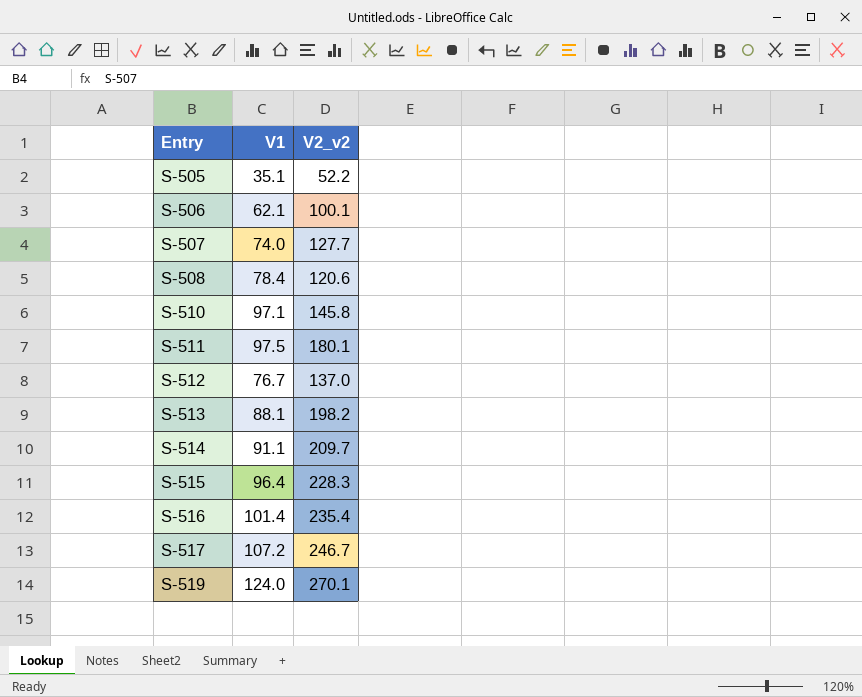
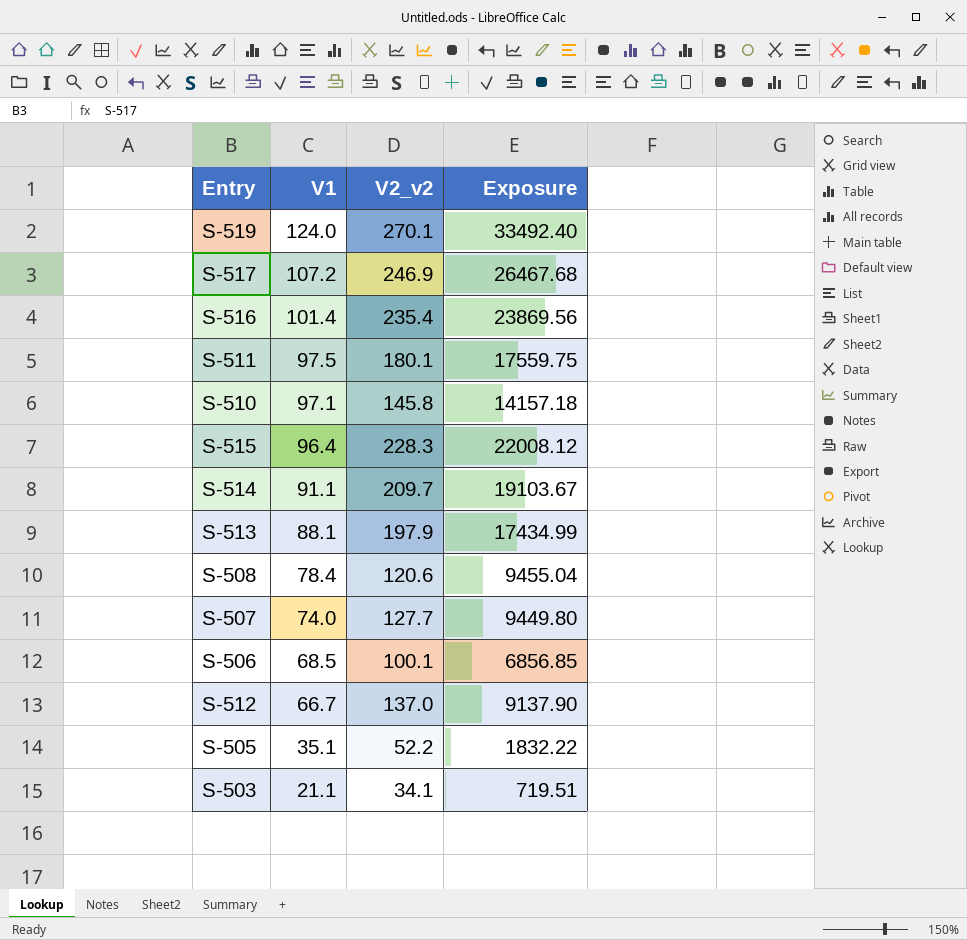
row order: Entry ascending -> V1 descending
column Exposure | formula: none -> [V1] * [V2_v2]
S-517 | V2_v2: 246.7 -> 246.9
S-513 | V2_v2: 198.2 -> 197.9
S-506 | V1: 62.1 -> 68.5
S-512 | V1: 76.7 -> 66.7
row S-503: none -> 21.1 | 34.1 | 719.51

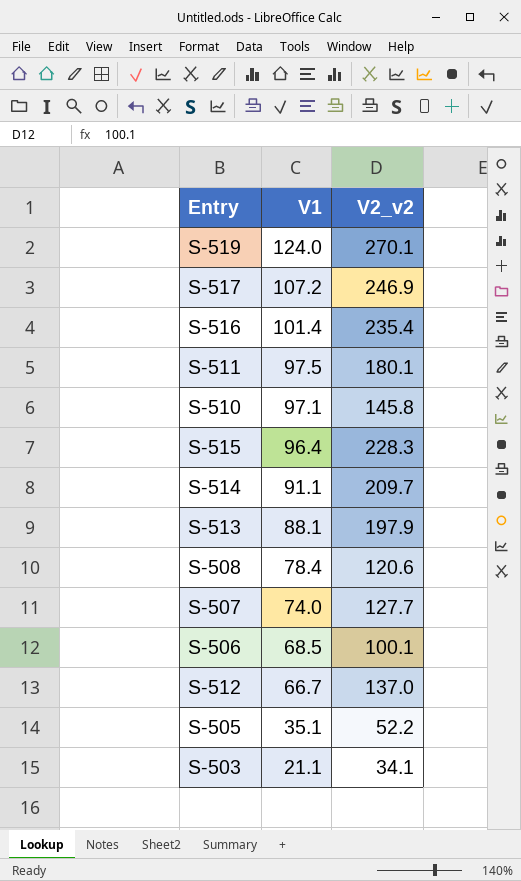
column Exposure | formula: [V1] * [V2_v2] -> none

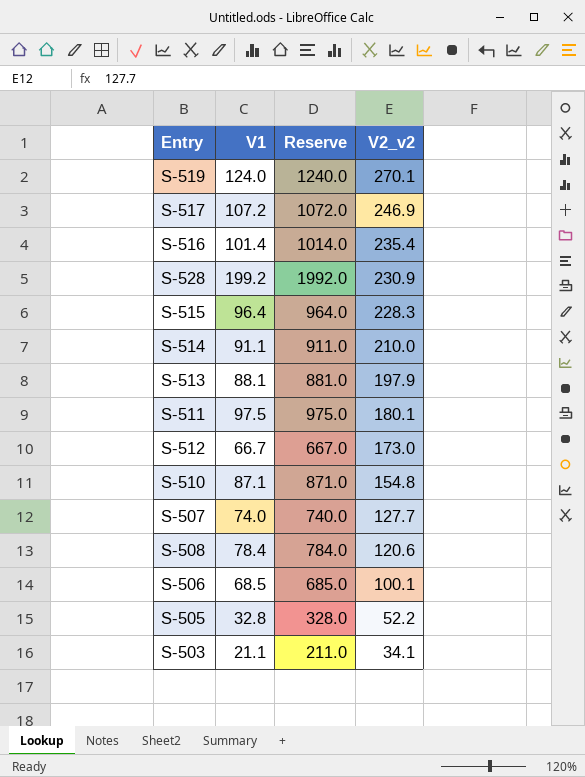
row order: V1 descending -> V2_v2 descending
column Reserve | formula: none -> [V1] * 10
row S-528: none -> 199.2 | 1992.0 | 230.9
S-514 | V2_v2: 209.7 -> 210.0
S-512 | V2_v2: 137.0 -> 173.0
S-510 | V1: 97.1 -> 87.1
S-510 | V2_v2: 145.8 -> 154.8
S-505 | V1: 35.1 -> 32.8

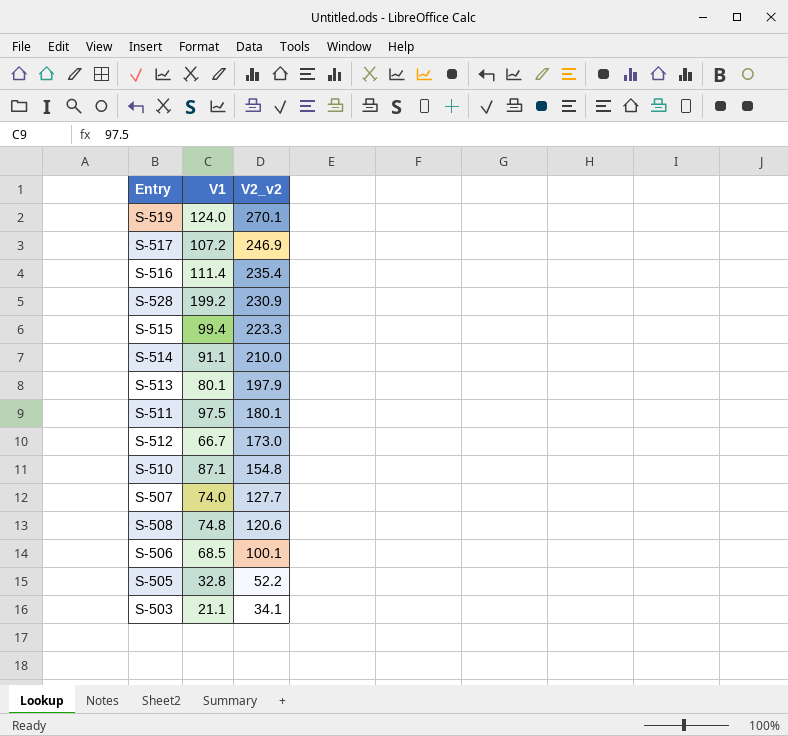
column Reserve | formula: [V1] * 10 -> none
S-516 | V1: 101.4 -> 111.4
S-515 | V1: 96.4 -> 99.4
S-515 | V2_v2: 228.3 -> 223.3
S-513 | V1: 88.1 -> 80.1
S-508 | V1: 78.4 -> 74.8

